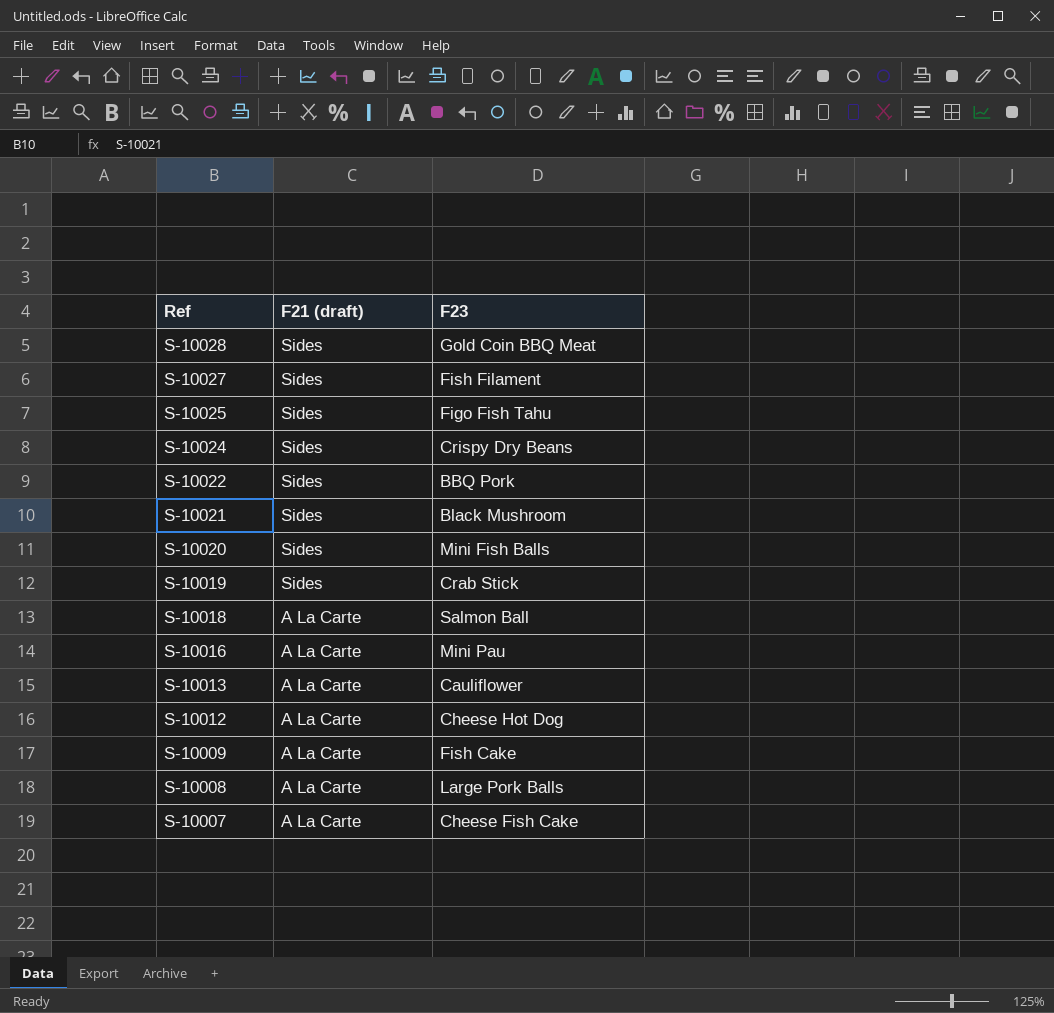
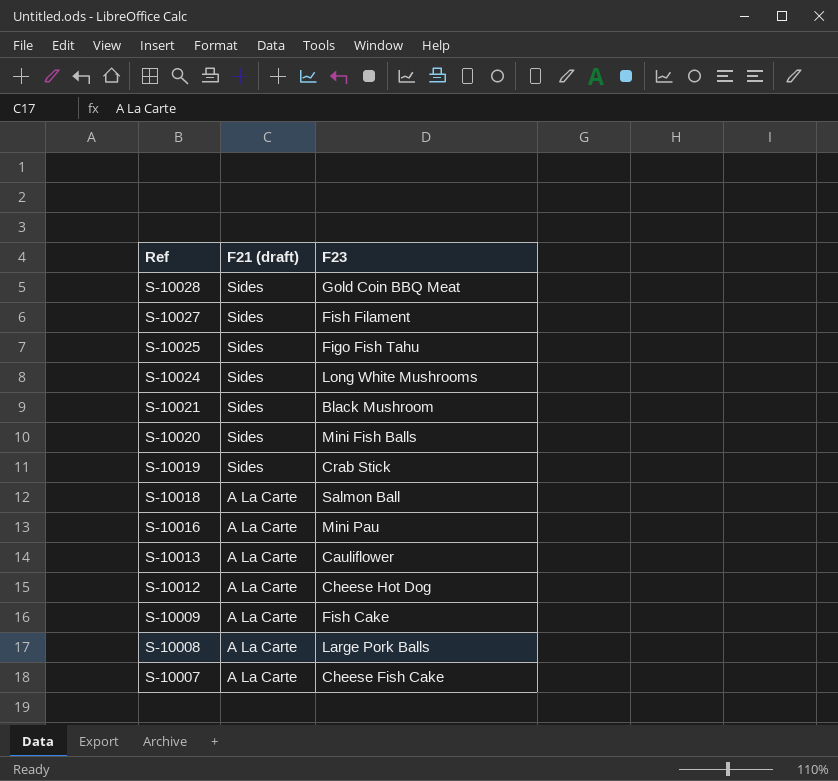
row S-10022: Sides | BBQ Pork -> none
S-10024 | F23: Crispy Dry Beans -> Long White Mushrooms

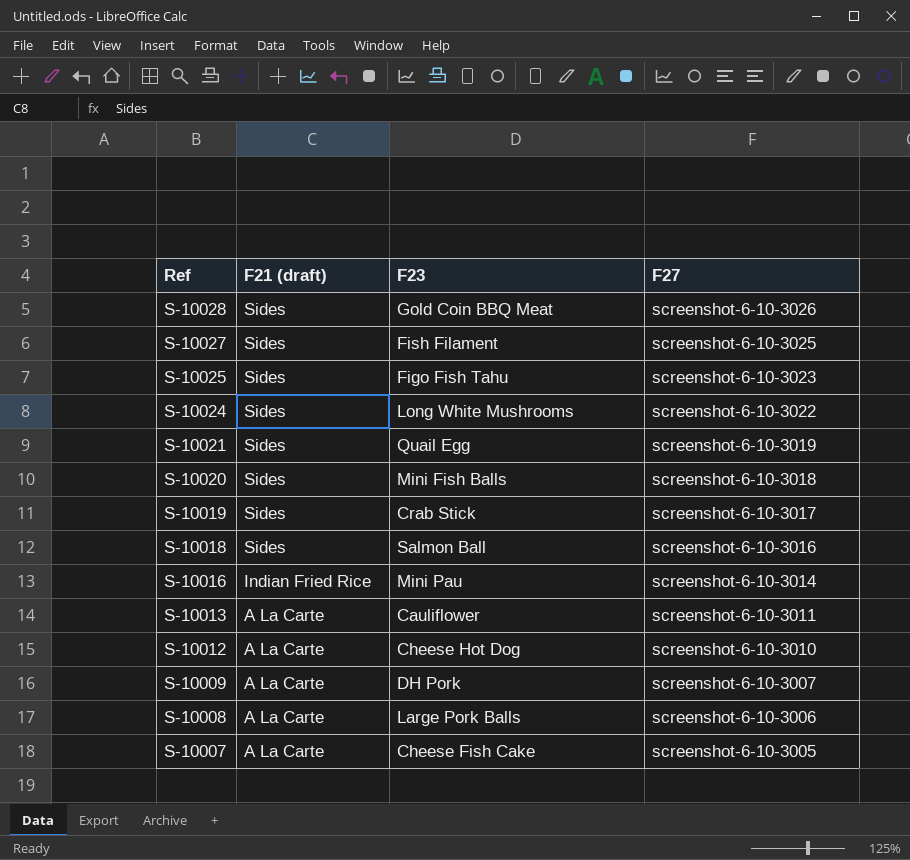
column F27 | position: none -> 4
S-10021 | F23: Black Mushroom -> Quail Egg
S-10018 | F21 (draft): A La Carte -> Sides
S-10016 | F21 (draft): A La Carte -> Indian Fried Rice
S-10009 | F23: Fish Cake -> DH Pork

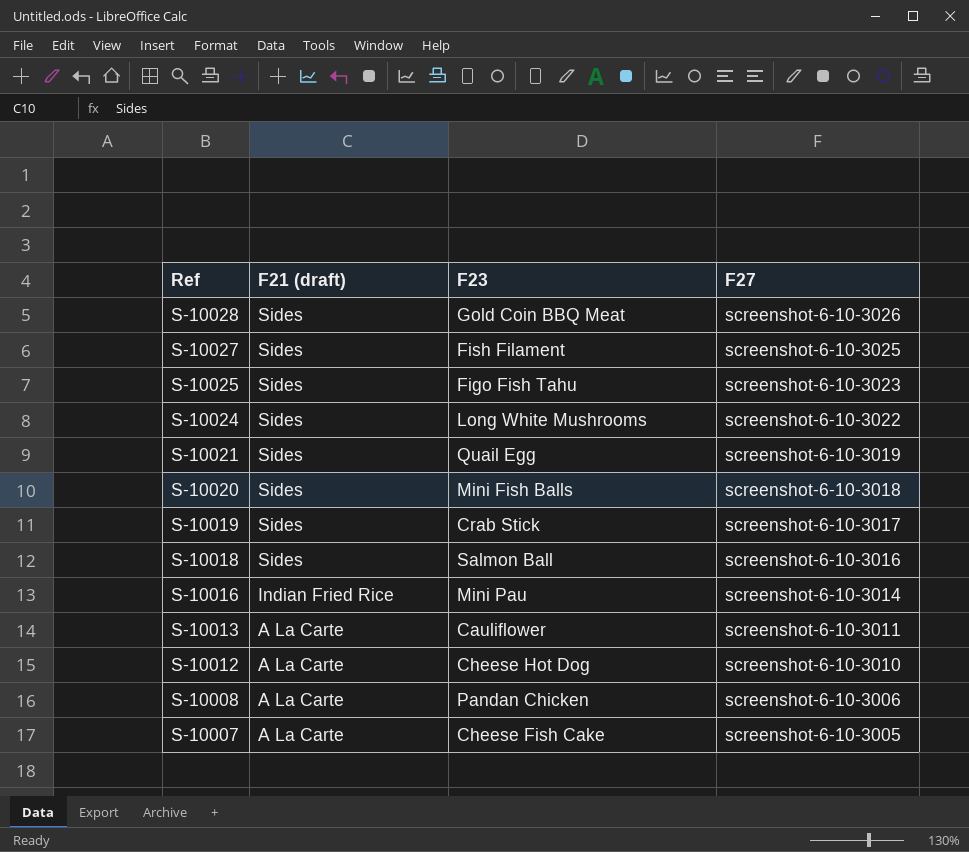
row S-10009: A La Carte | DH Pork | screenshot-6-10-3007 -> none
S-10008 | F23: Large Pork Balls -> Pandan Chicken

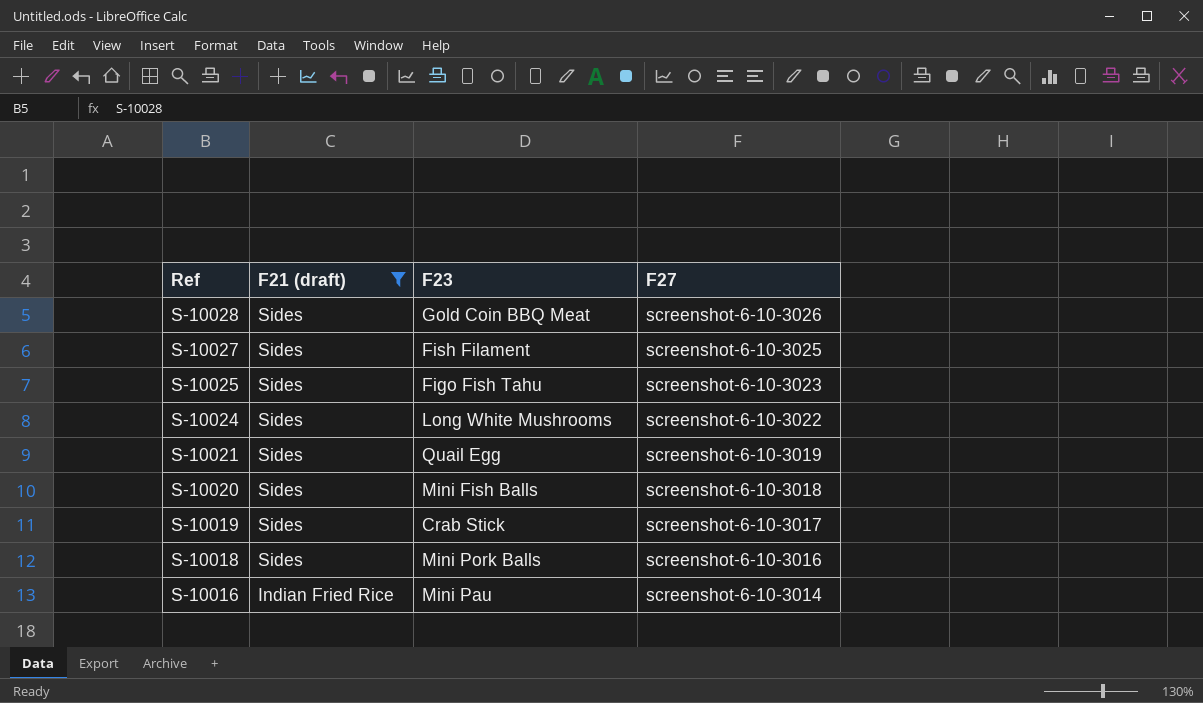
filter: none -> F21 (draft) != A La Carte
S-10018 | F23: Salmon Ball -> Mini Pork Balls

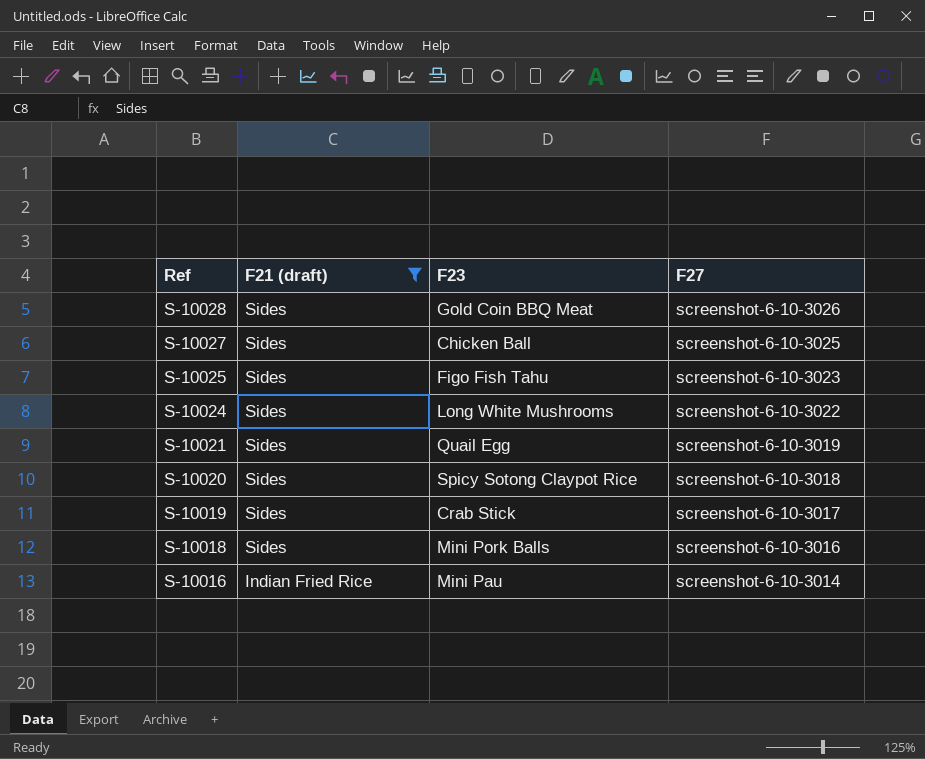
S-10027 | F23: Fish Filament -> Chicken Ball
S-10020 | F23: Mini Fish Balls -> Spicy Sotong Claypot Rice

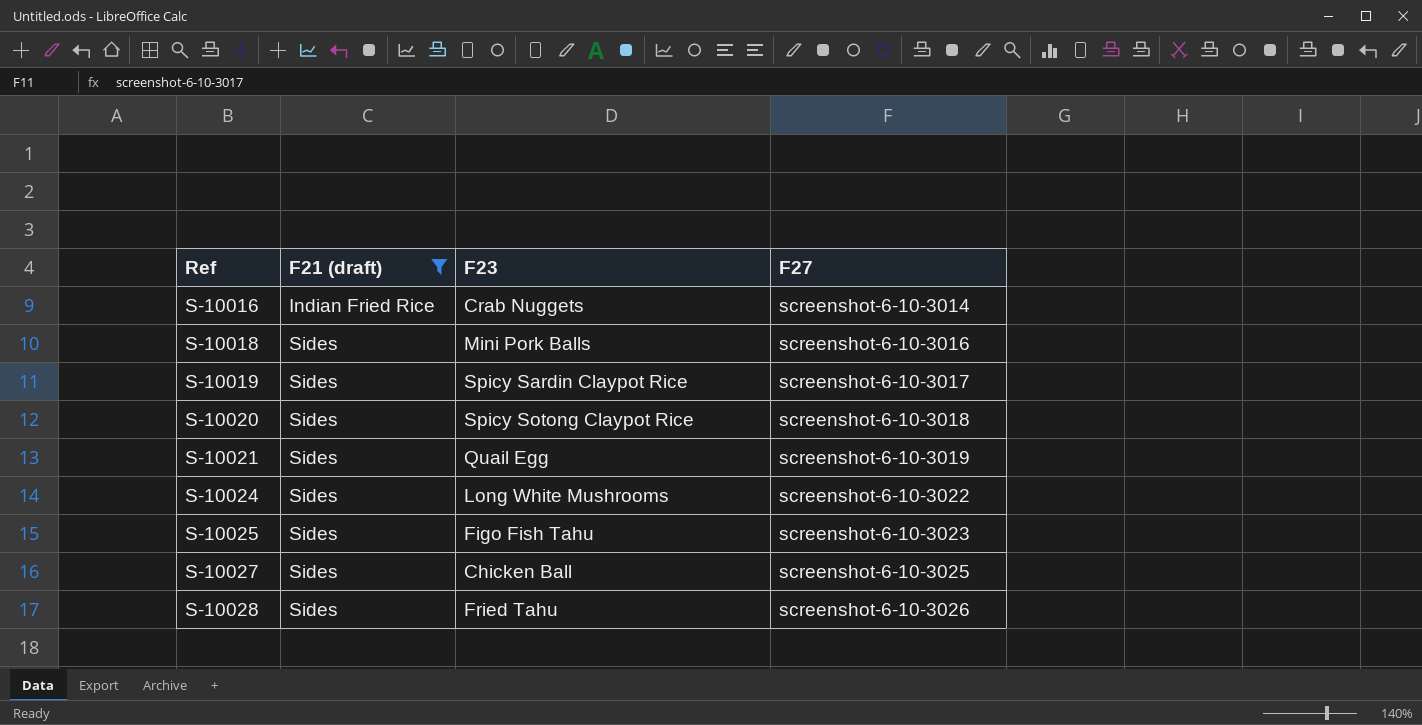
row order: Ref descending -> Ref ascending
S-10016 | F23: Mini Pau -> Crab Nuggets
S-10019 | F23: Crab Stick -> Spicy Sardin Claypot Rice
S-10028 | F23: Gold Coin BBQ Meat -> Fried Tahu

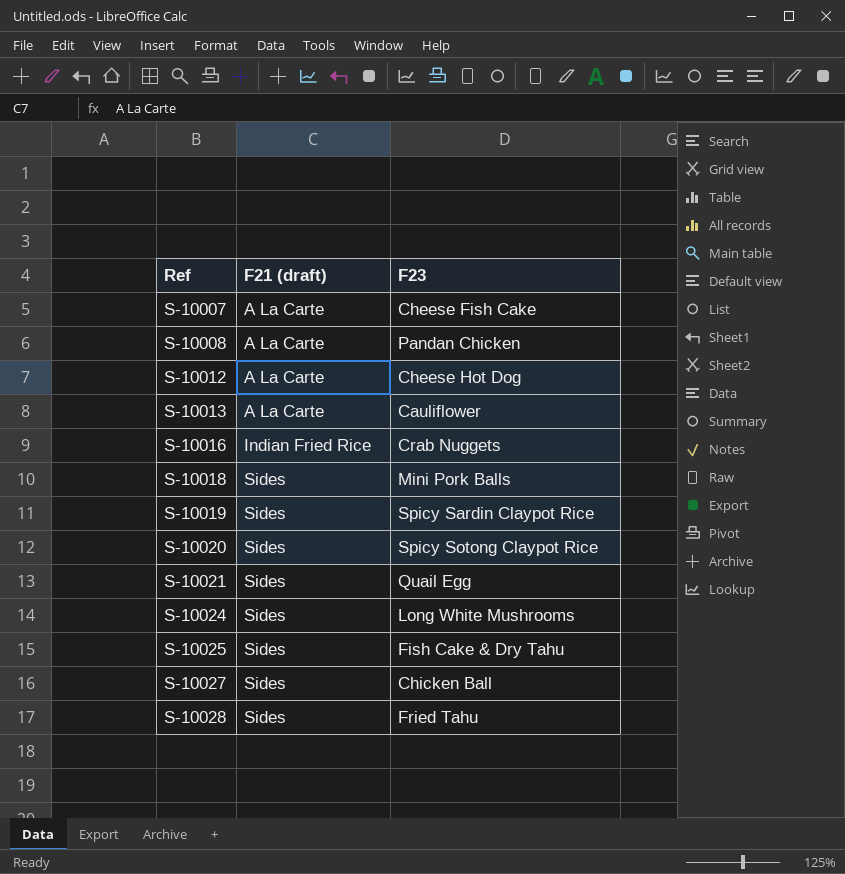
filter: F21 (draft) != A La Carte -> none
column F27 | position: 4 -> none
S-10025 | F23: Figo Fish Tahu -> Fish Cake & Dry Tahu

